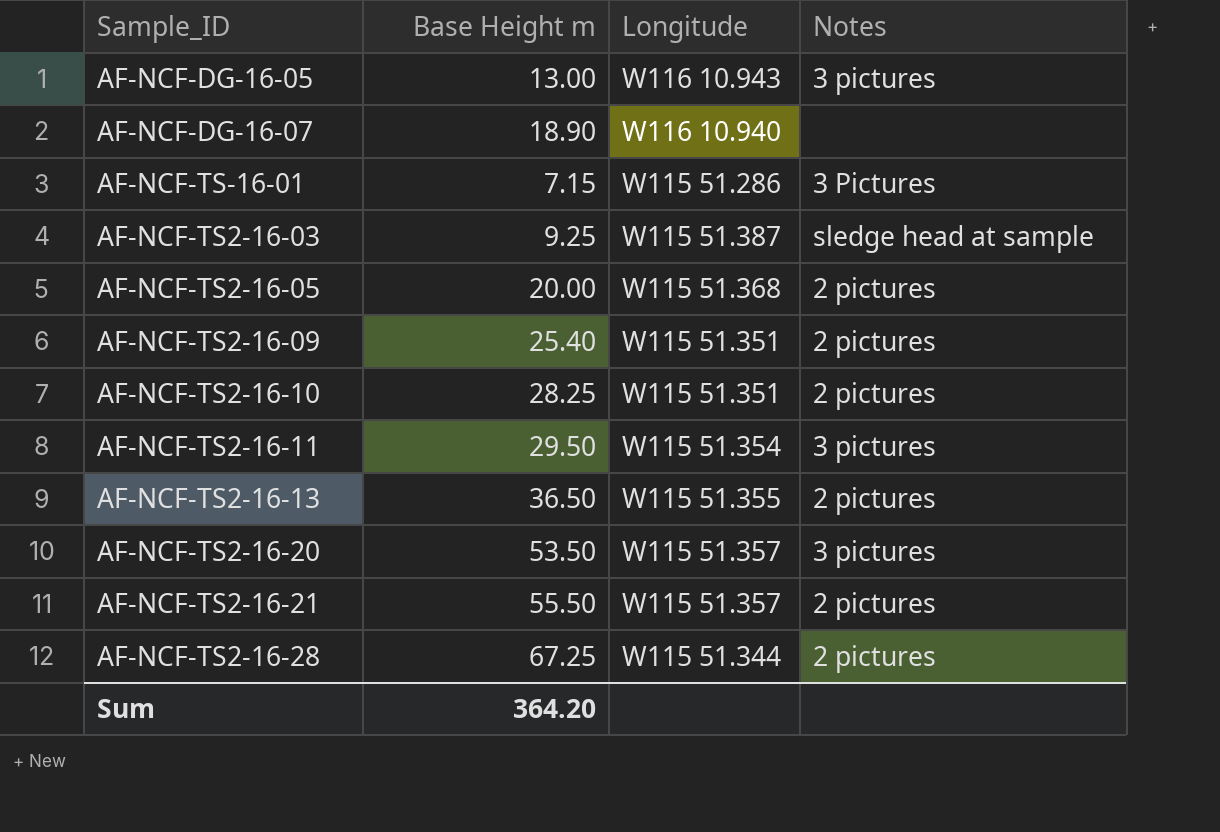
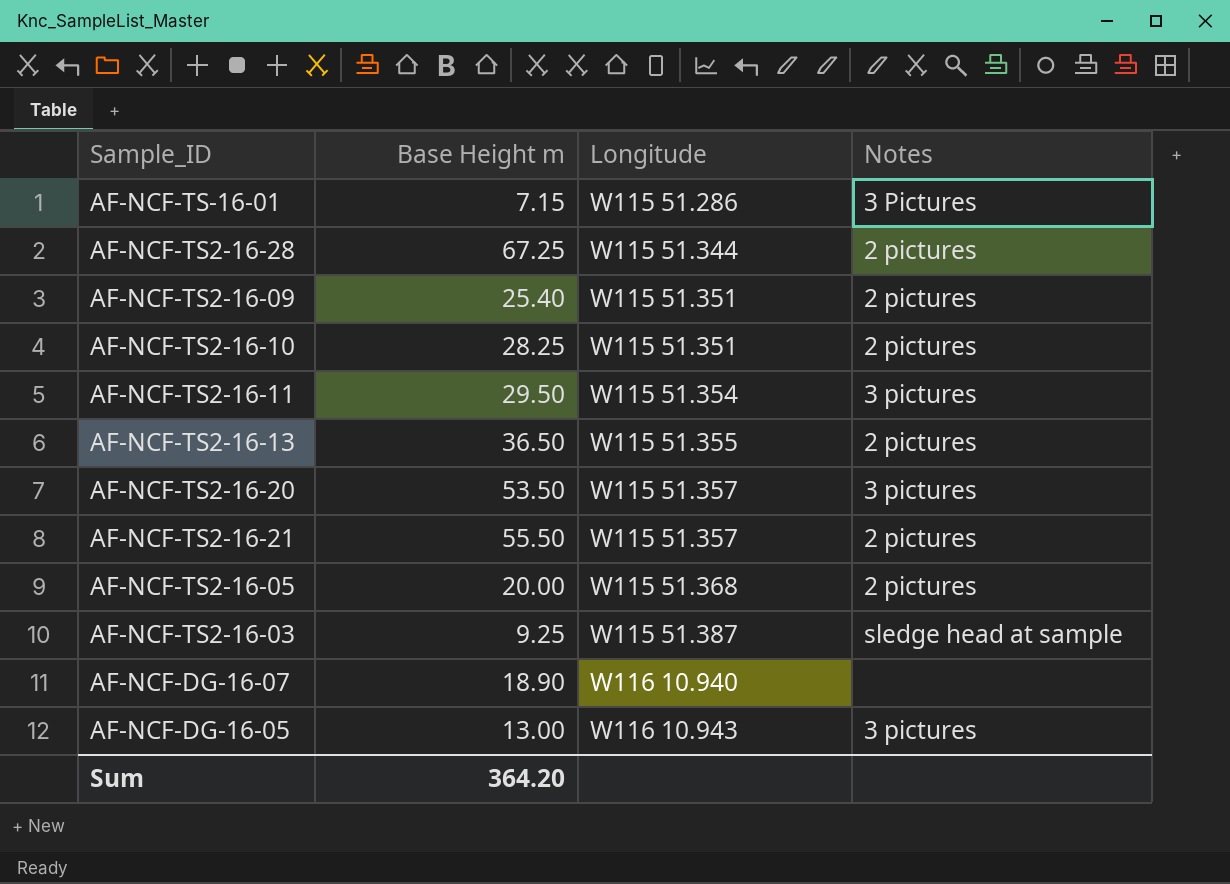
row order: none -> Longitude ascending

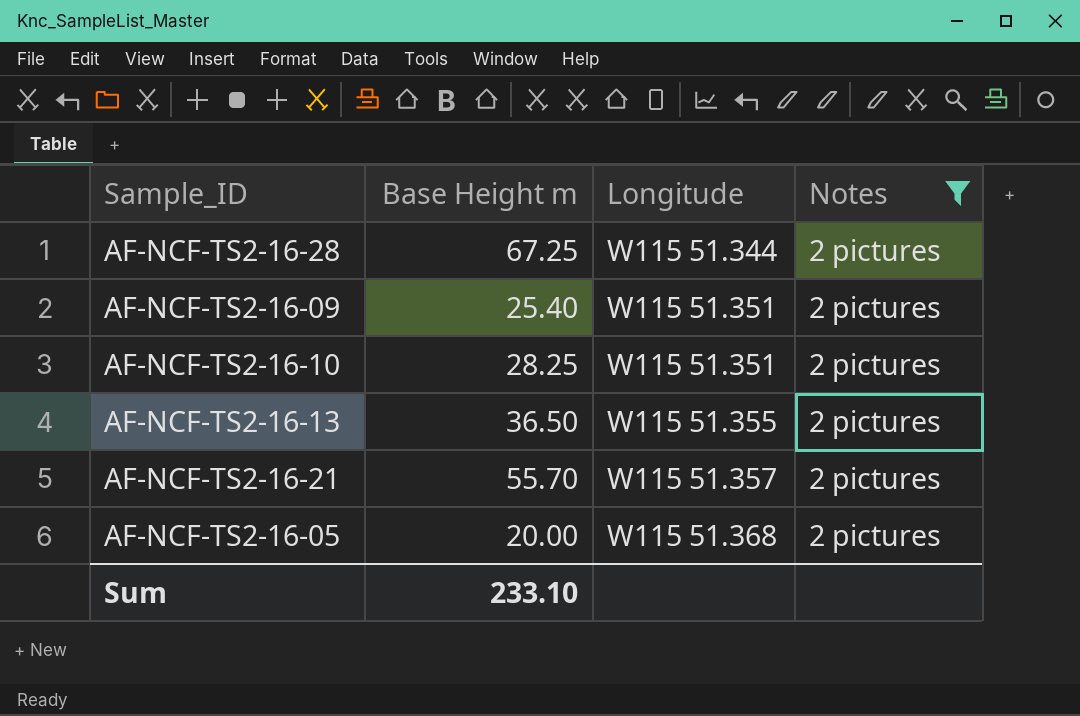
filter: none -> Notes = 2 pictures
AF-NCF-TS2-16-21 | Base Height m: 55.50 -> 55.70
Sum | Base Height m: 364.20 -> 233.10

